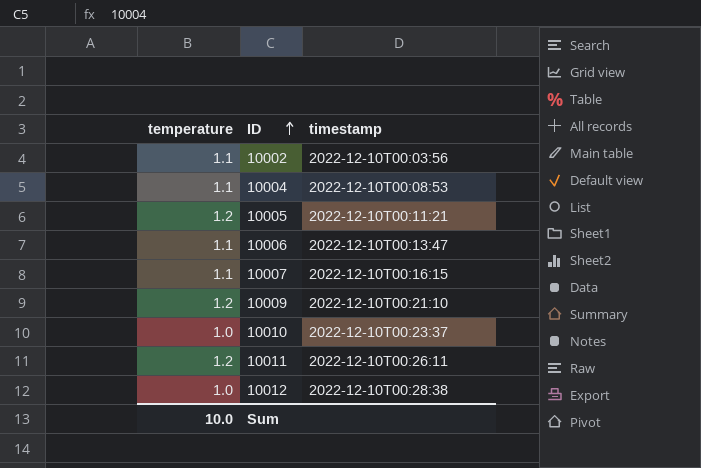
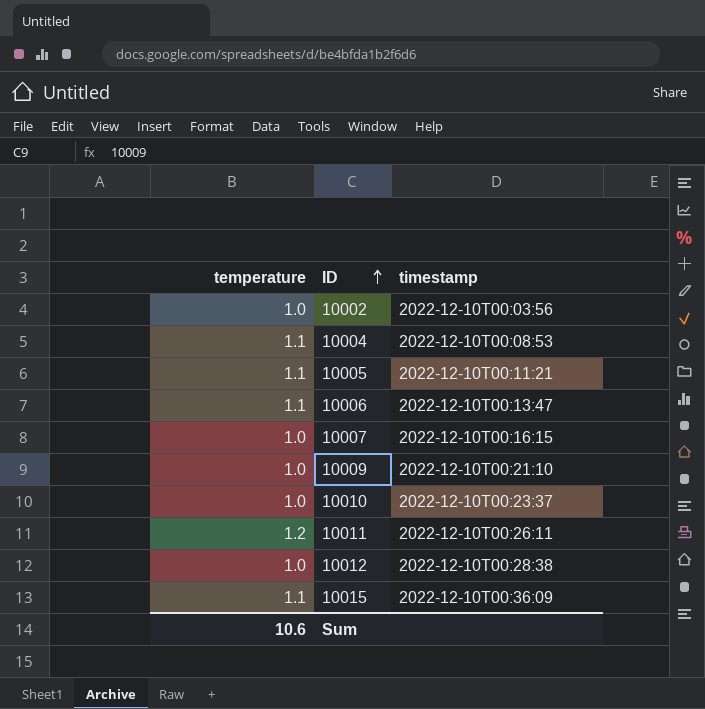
10002 | temperature: 1.1 -> 1.0
10005 | temperature: 1.2 -> 1.1
10007 | temperature: 1.1 -> 1.0
10009 | temperature: 1.2 -> 1.0
row 10015: none -> 1.1 | 2022-12-10T00:36:09
Sum | temperature: 10.0 -> 10.6

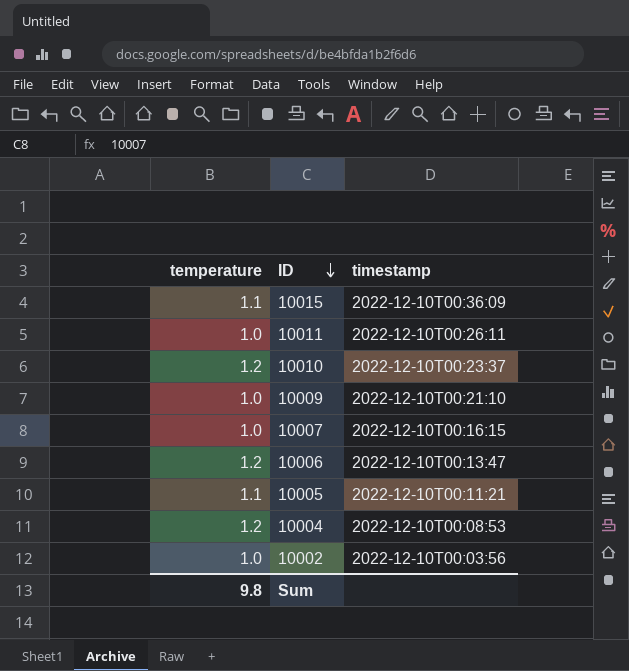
row order: ID ascending -> ID descending
row 10012: 1.0 | 2022-12-10T00:28:38 -> none
10011 | temperature: 1.2 -> 1.0
10010 | temperature: 1.0 -> 1.2
10006 | temperature: 1.1 -> 1.2
10004 | temperature: 1.1 -> 1.2
Sum | temperature: 10.6 -> 9.8

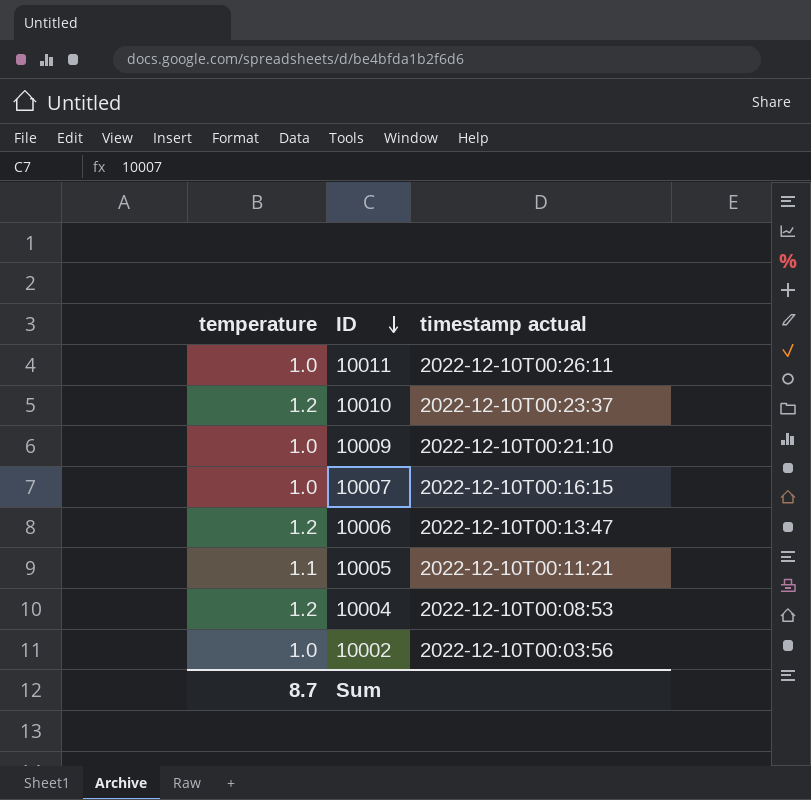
column name: timestamp -> timestamp actual
row 10015: 1.1 | 2022-12-10T00:36:09 -> none
Sum | temperature: 9.8 -> 8.7

